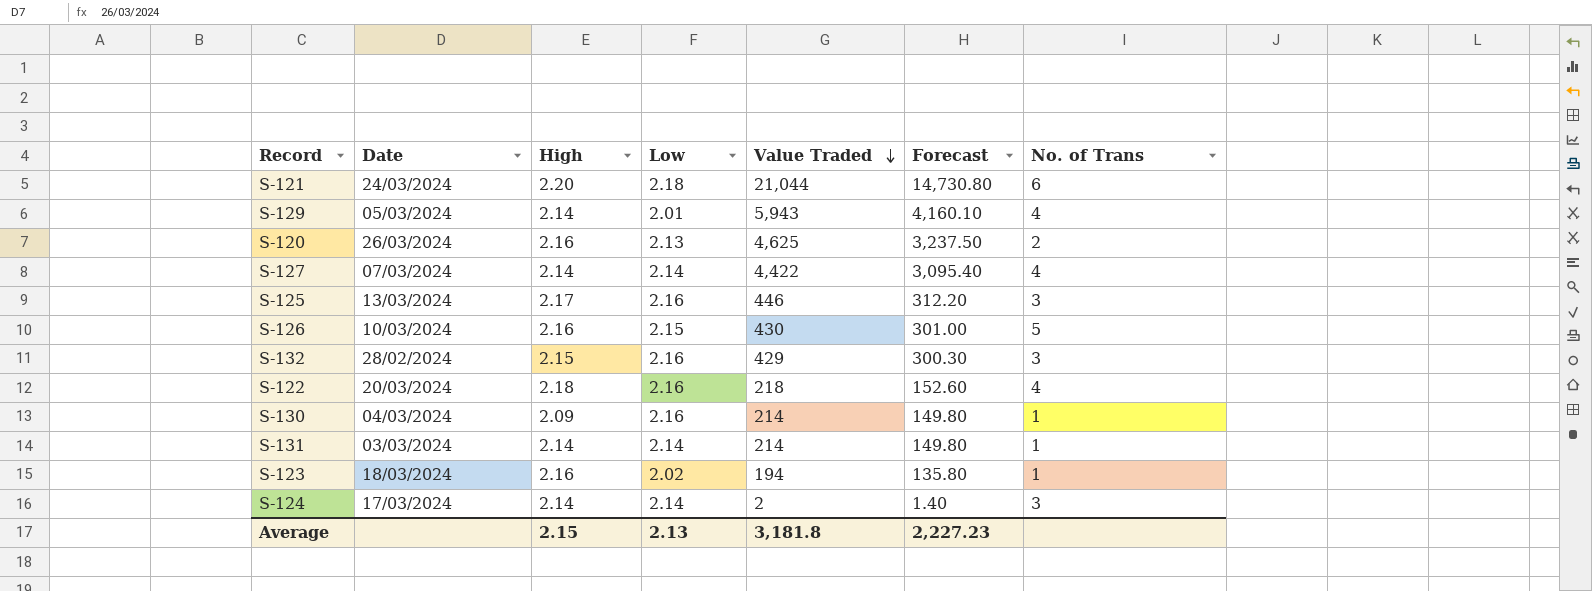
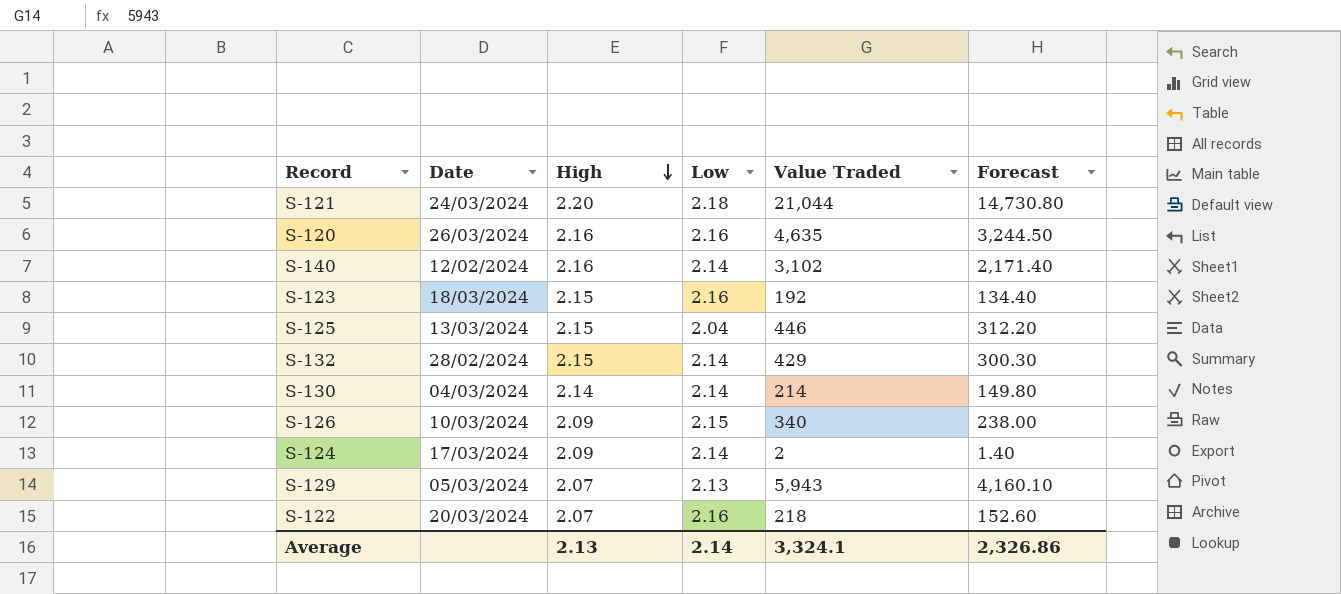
row order: Value Traded descending -> High descending
column No. of Trans | position: 7 -> none
row S-127: 07/03/2024 | 2.14 | 2.14 | 4,422 | 3,095.40 | 4 -> none
row S-131: 03/03/2024 | 2.14 | 2.14 | 214 | 149.80 | 1 -> none
S-120 | Low: 2.13 -> 2.16
S-120 | Value Traded: 4,625 -> 4,635
S-120 | Forecast: 3,237.50 -> 3,244.50
row S-140: none -> 12/02/2024 | 2.16 | 2.14 | 3,102 | 2,171.40
S-123 | High: 2.16 -> 2.15
S-123 | Low: 2.02 -> 2.16
S-123 | Value Traded: 194 -> 192
S-123 | Forecast: 135.80 -> 134.40
S-125 | High: 2.17 -> 2.15
S-125 | Low: 2.16 -> 2.04
S-132 | Low: 2.16 -> 2.14
S-130 | High: 2.09 -> 2.14
S-130 | Low: 2.16 -> 2.14
S-126 | High: 2.16 -> 2.09
S-126 | Value Traded: 430 -> 340
S-126 | Forecast: 301.00 -> 238.00
S-124 | High: 2.14 -> 2.09
S-129 | High: 2.14 -> 2.07
S-129 | Low: 2.01 -> 2.13
S-122 | High: 2.18 -> 2.07
Average | High: 2.15 -> 2.13
Average | Low: 2.13 -> 2.14
Average | Value Traded: 3,181.8 -> 3,324.1
Average | Forecast: 2,227.23 -> 2,326.86

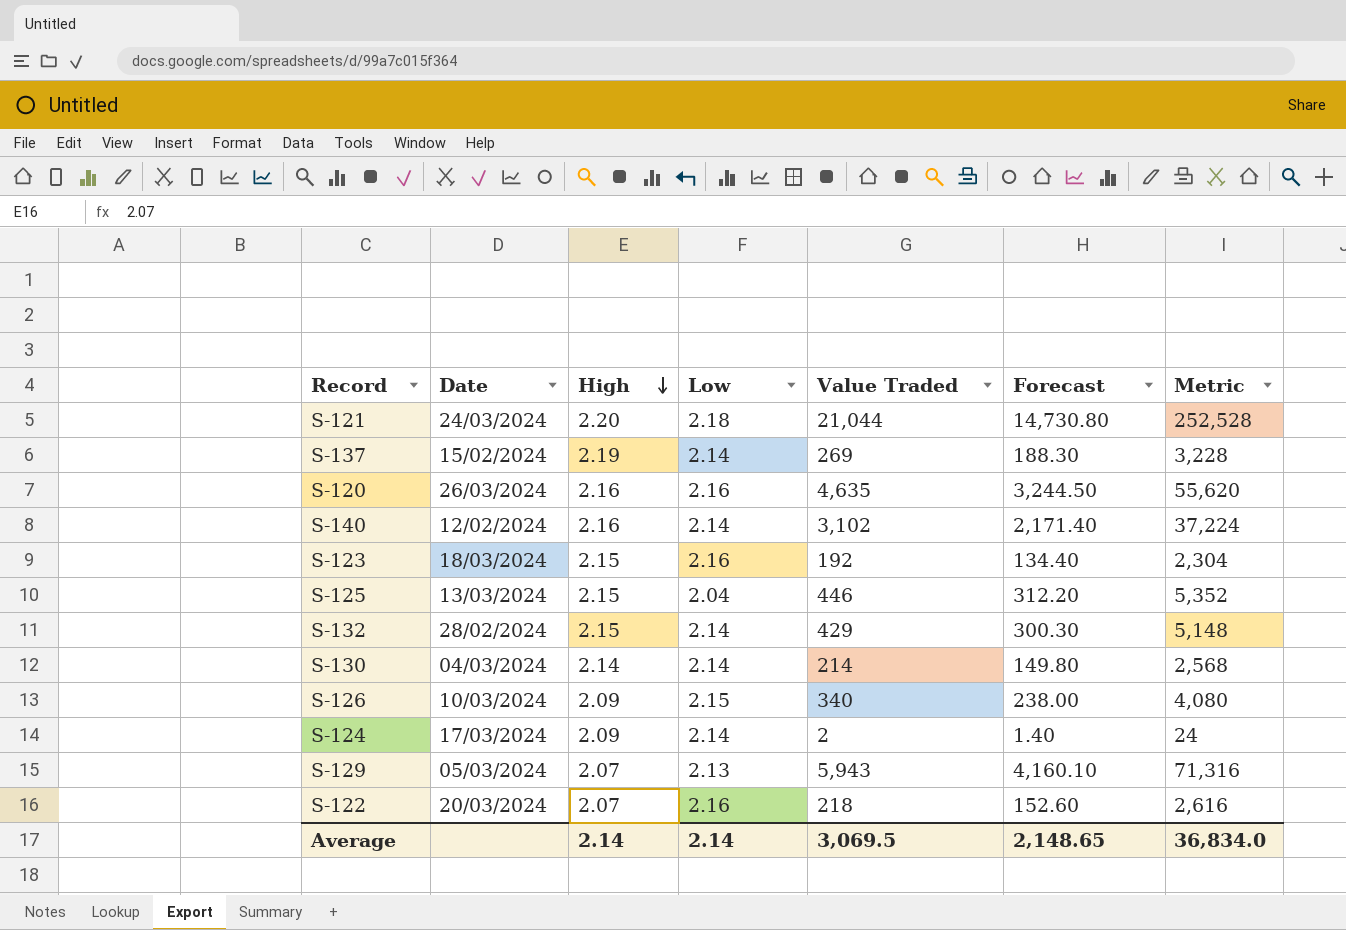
column Metric | formula: none -> [Value Traded] * 12
row S-137: none -> 15/02/2024 | 2.19 | 2.14 | 269 | 188.30 | 3,228
Average | High: 2.13 -> 2.14
Average | Value Traded: 3,324.1 -> 3,069.5
Average | Forecast: 2,326.86 -> 2,148.65

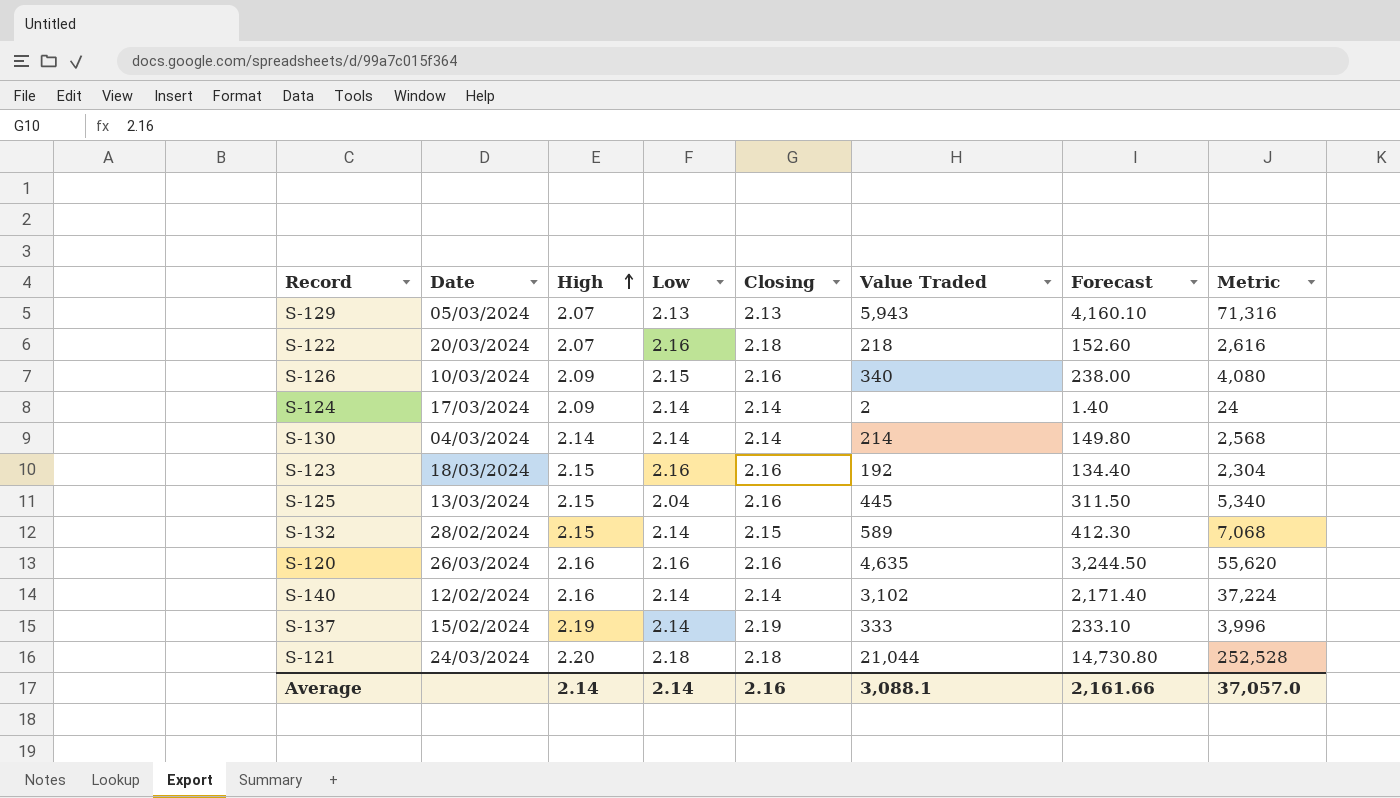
row order: High descending -> High ascending
column Closing | position: none -> 5
S-125 | Value Traded: 446 -> 445
S-125 | Forecast: 312.20 -> 311.50
S-125 | Metric: 5,352 -> 5,340
S-132 | Value Traded: 429 -> 589
S-132 | Forecast: 300.30 -> 412.30
S-132 | Metric: 5,148 -> 7,068
S-137 | Value Traded: 269 -> 333
S-137 | Forecast: 188.30 -> 233.10
S-137 | Metric: 3,228 -> 3,996
Average | Value Traded: 3,069.5 -> 3,088.1
Average | Forecast: 2,148.65 -> 2,161.66
Average | Metric: 36,834.0 -> 37,057.0

